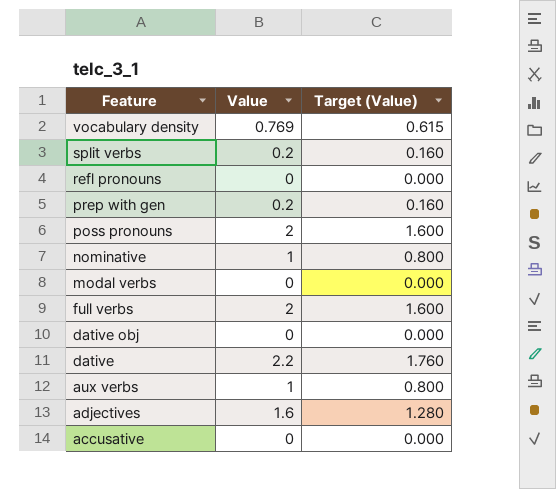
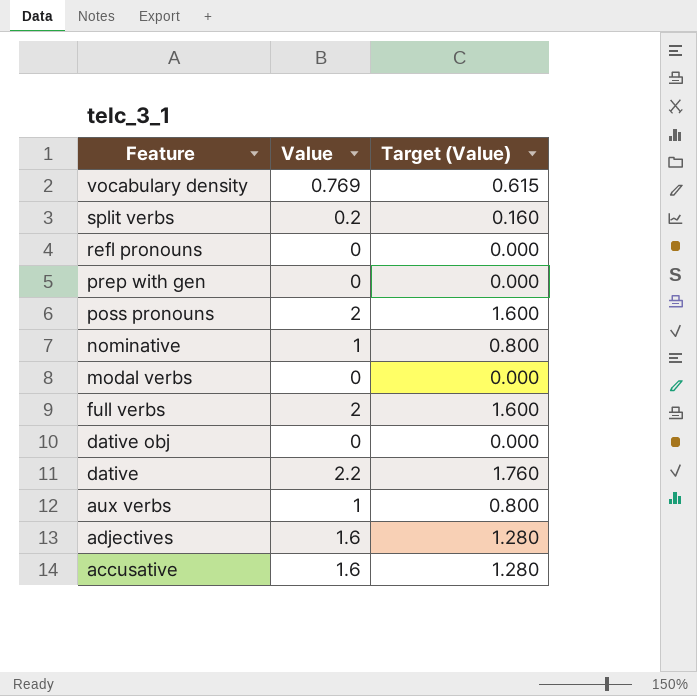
prep with gen | Value: 0.2 -> 0
prep with gen | Target (Value): 0.160 -> 0.000
accusative | Value: 0 -> 1.6
accusative | Target (Value): 0.000 -> 1.280

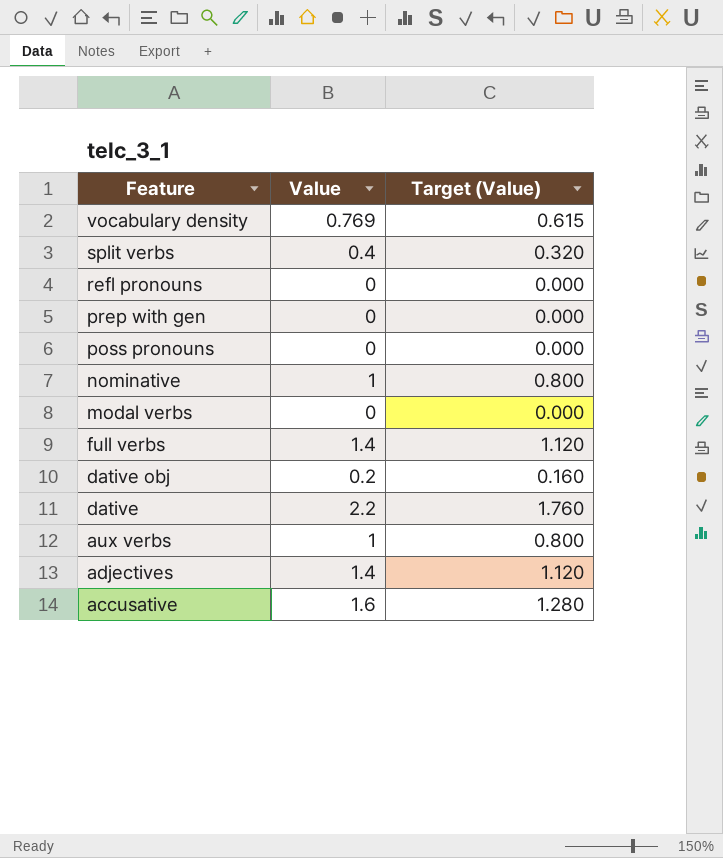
split verbs | Value: 0.2 -> 0.4
split verbs | Target (Value): 0.160 -> 0.320
poss pronouns | Value: 2 -> 0
poss pronouns | Target (Value): 1.600 -> 0.000
full verbs | Value: 2 -> 1.4
full verbs | Target (Value): 1.600 -> 1.120
dative obj | Value: 0 -> 0.2
dative obj | Target (Value): 0.000 -> 0.160
adjectives | Value: 1.6 -> 1.4
adjectives | Target (Value): 1.280 -> 1.120

